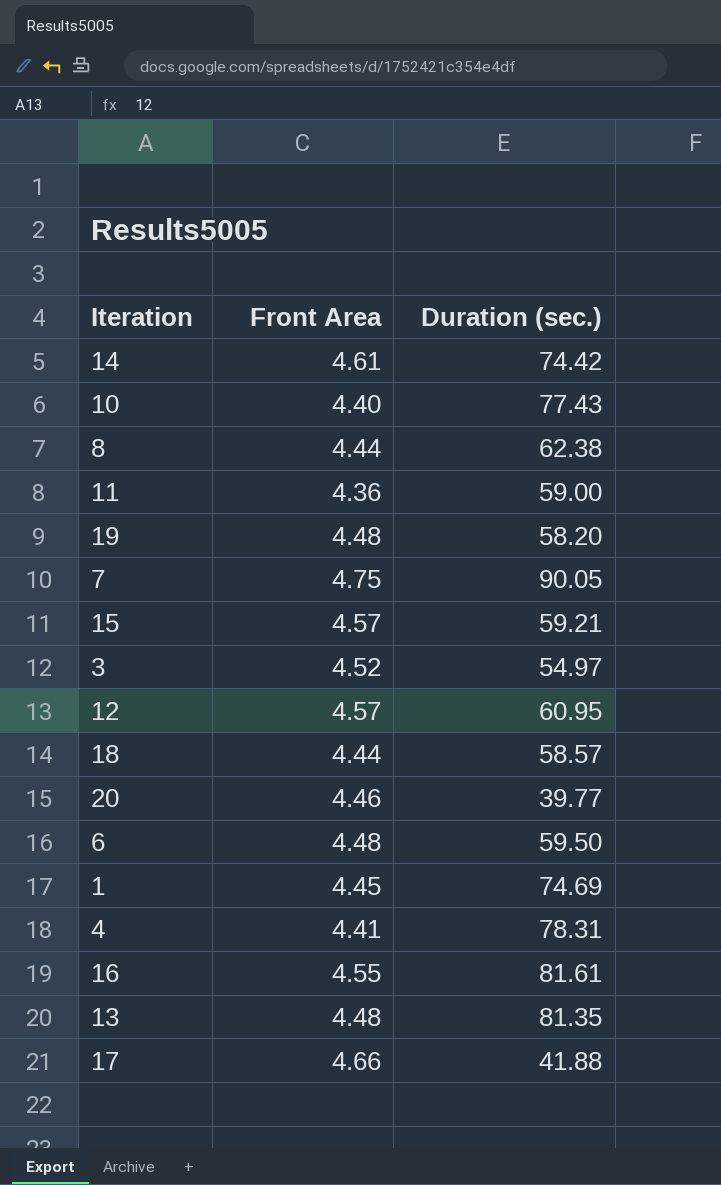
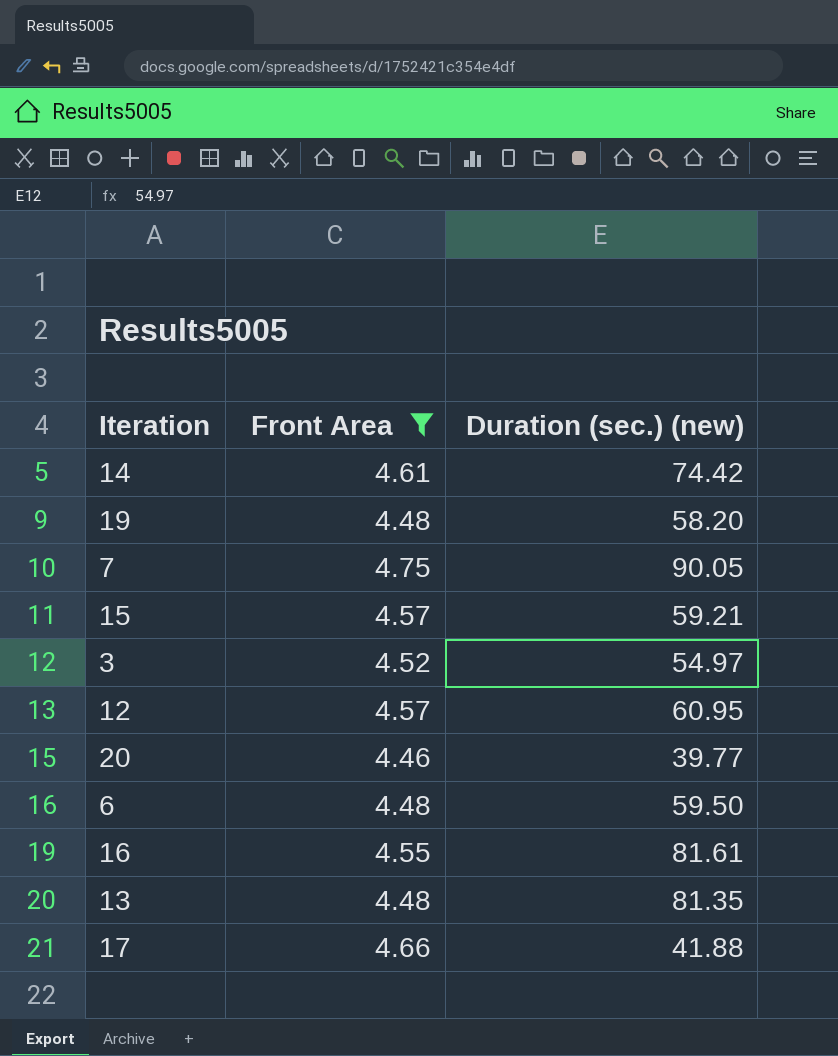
filter: none -> Front Area >= 4.46
column name: Duration (sec.) -> Duration (sec.) (new)

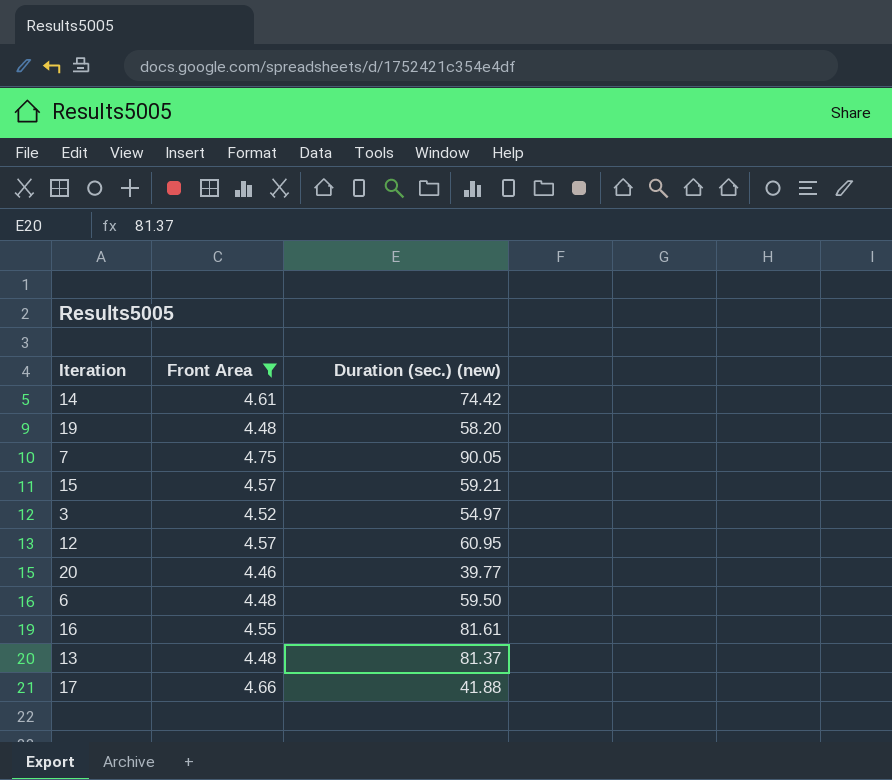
13 | Duration (sec.) (new): 81.35 -> 81.37

